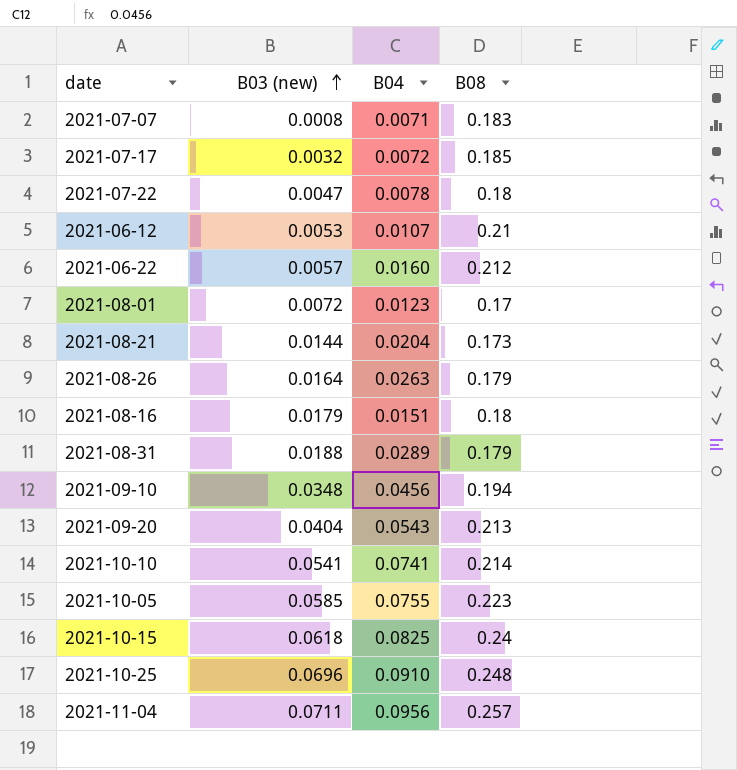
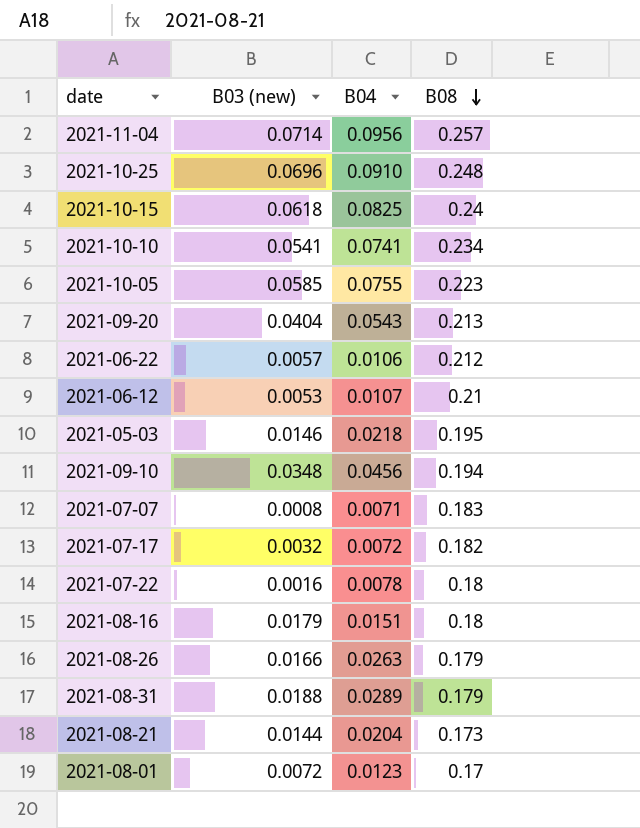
row order: B03 (new) ascending -> B08 descending
2021-11-04 | B03 (new): 0.0711 -> 0.0714
2021-10-10 | B08: 0.214 -> 0.234
2021-06-22 | B04: 0.0160 -> 0.0106
row 2021-05-03: none -> 0.0146 | 0.0218 | 0.195
2021-07-17 | B08: 0.185 -> 0.182
2021-07-22 | B03 (new): 0.0047 -> 0.0016
2021-08-26 | B03 (new): 0.0164 -> 0.0166

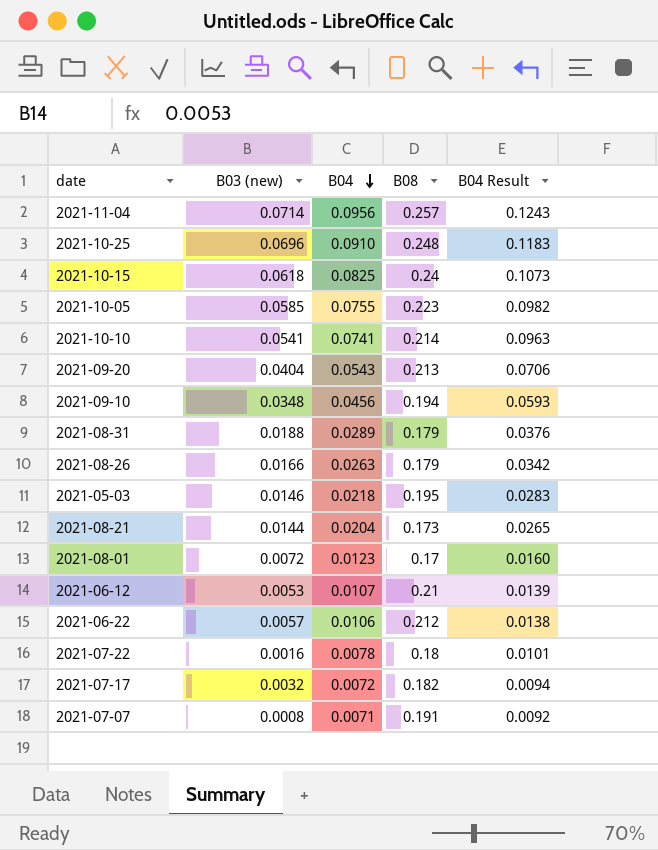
row order: B08 descending -> B04 descending
column B04 Result | formula: none -> [B04] * 1.3
row 2021-08-16: 0.0179 | 0.0151 | 0.18 -> none
2021-10-10 | B08: 0.234 -> 0.214
2021-07-07 | B08: 0.183 -> 0.191

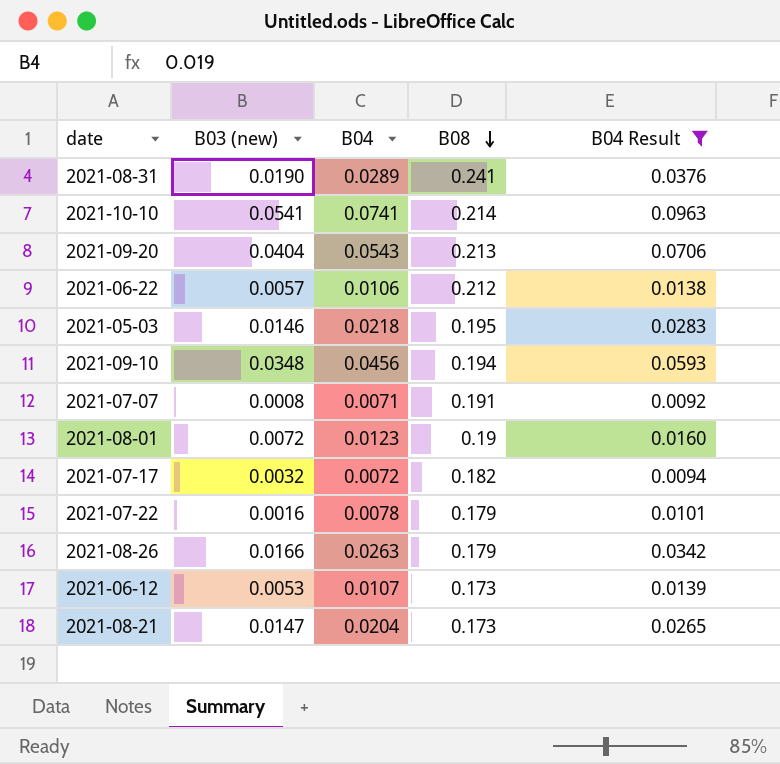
filter: none -> B04 Result <= 0.0963
row order: B04 descending -> B08 descending
2021-08-31 | B03 (new): 0.0188 -> 0.0190
2021-08-31 | B08: 0.179 -> 0.241
2021-08-01 | B08: 0.17 -> 0.19
2021-07-22 | B08: 0.18 -> 0.179
2021-06-12 | B08: 0.21 -> 0.173
2021-08-21 | B03 (new): 0.0144 -> 0.0147

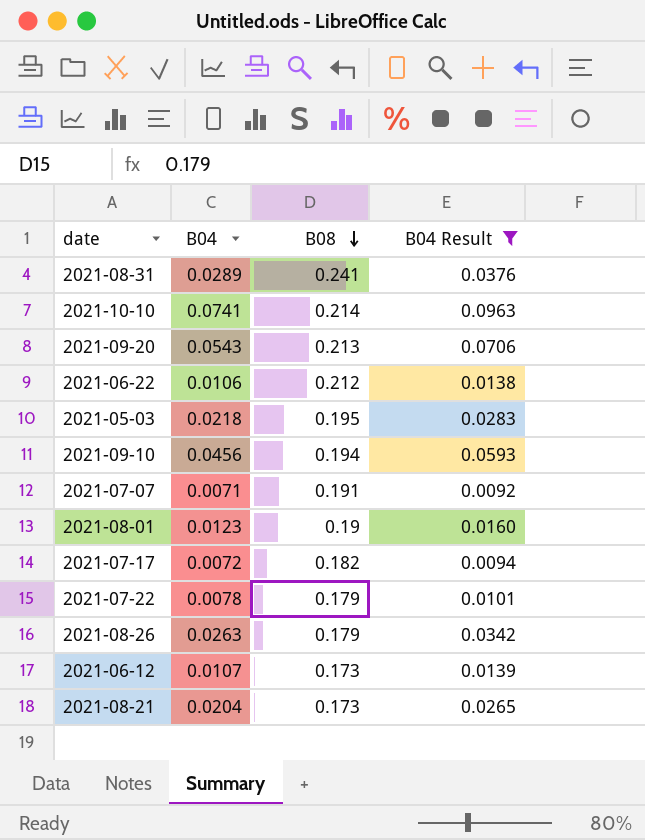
column B03 (new) | position: 2 -> none

